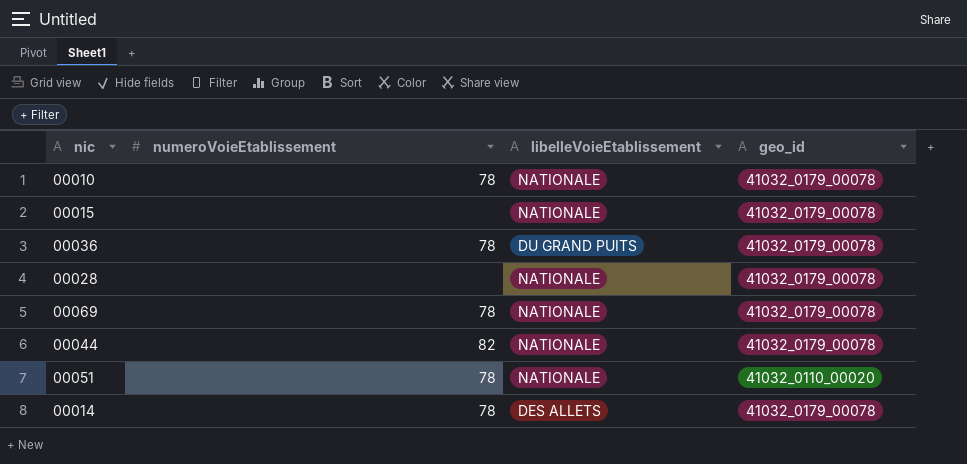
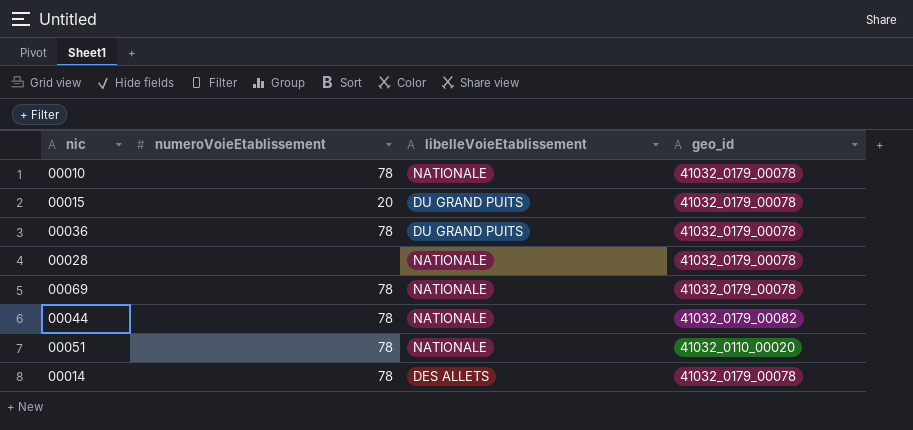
00015 | numeroVoieEtablissement: none -> 20
00015 | libelleVoieEtablissement: NATIONALE -> DU GRAND PUITS
00044 | numeroVoieEtablissement: 82 -> 78
00044 | geo_id: 41032_0179_00078 -> 41032_0179_00082

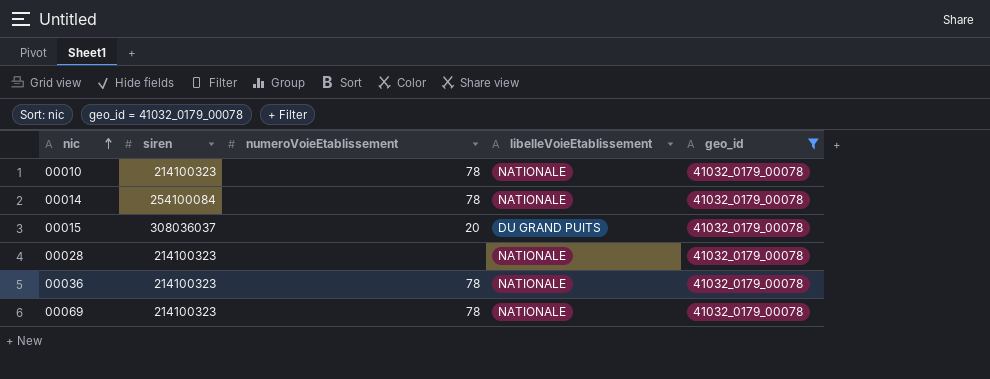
filter: none -> geo_id = 41032_0179_00078
row order: none -> nic ascending
column siren | position: none -> 2
00014 | libelleVoieEtablissement: DES ALLETS -> NATIONALE
00036 | libelleVoieEtablissement: DU GRAND PUITS -> NATIONALE

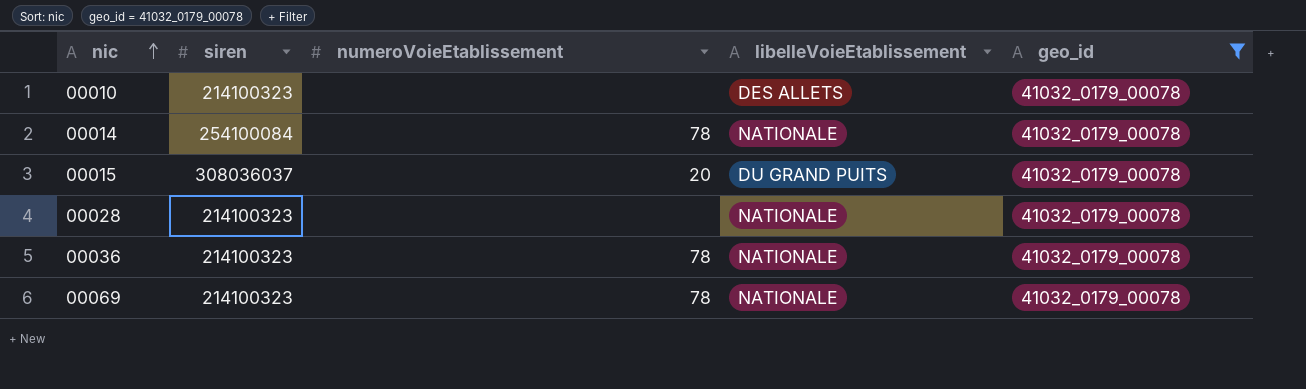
00010 | numeroVoieEtablissement: 78 -> none
00010 | libelleVoieEtablissement: NATIONALE -> DES ALLETS

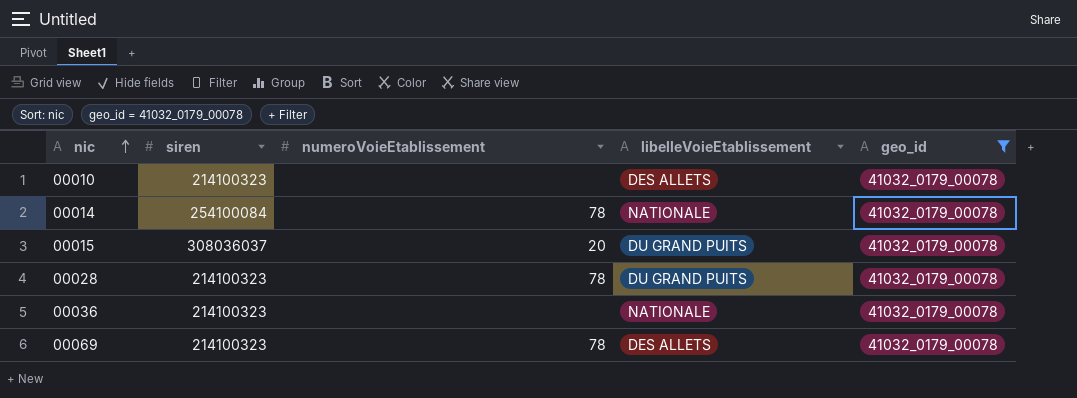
00028 | numeroVoieEtablissement: none -> 78
00028 | libelleVoieEtablissement: NATIONALE -> DU GRAND PUITS
00036 | numeroVoieEtablissement: 78 -> none
00069 | libelleVoieEtablissement: NATIONALE -> DES ALLETS

